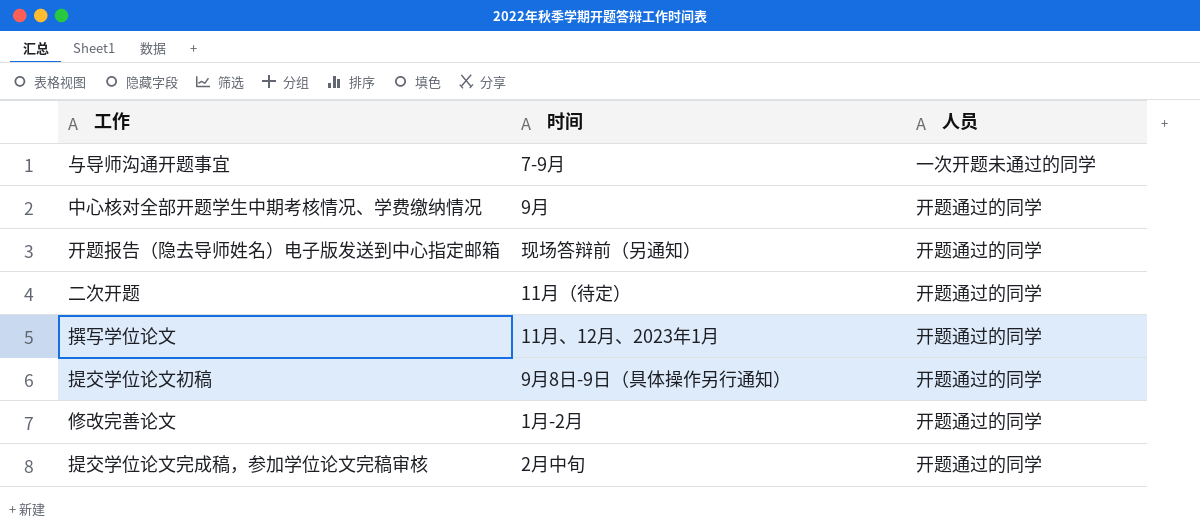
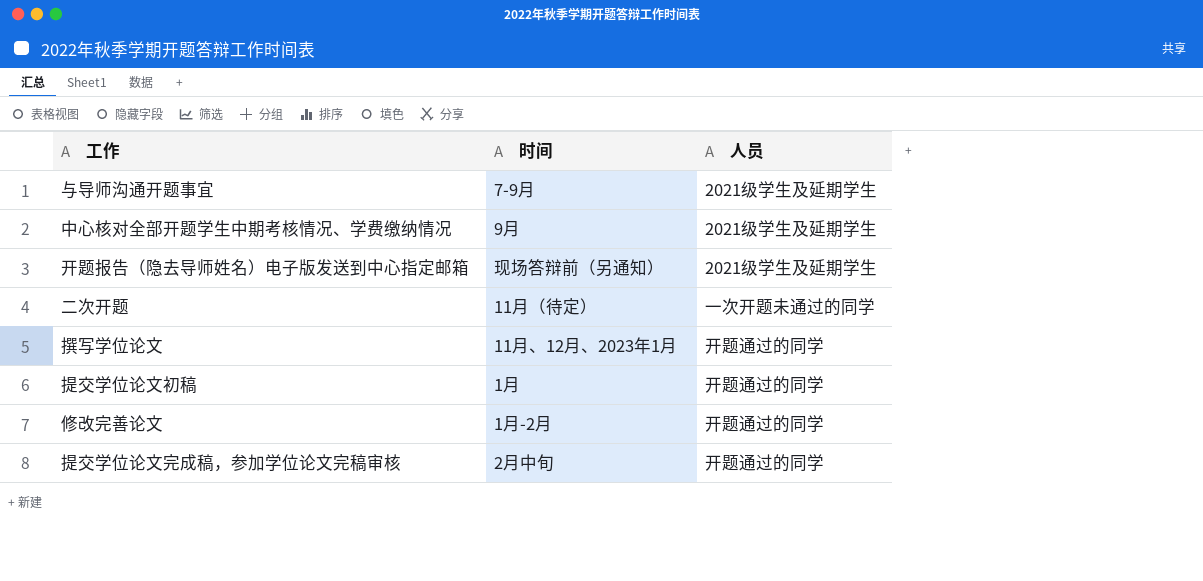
与导师沟通开题事宜 | 人员: 一次开题未通过的同学 -> 2021级学生及延期学生
中心核对全部开题学生中期考核情况、学费缴纳情况 | 人员: 开题通过的同学 -> 2021级学生及延期学生
开题报告（隐去导师姓名）电子版发送到中心指定邮箱 | 人员: 开题通过的同学 -> 2021级学生及延期学生
二次开题 | 人员: 开题通过的同学 -> 一次开题未通过的同学
提交学位论文初稿 | 时间: 9月8日-9日（具体操作另行通知） -> 1月

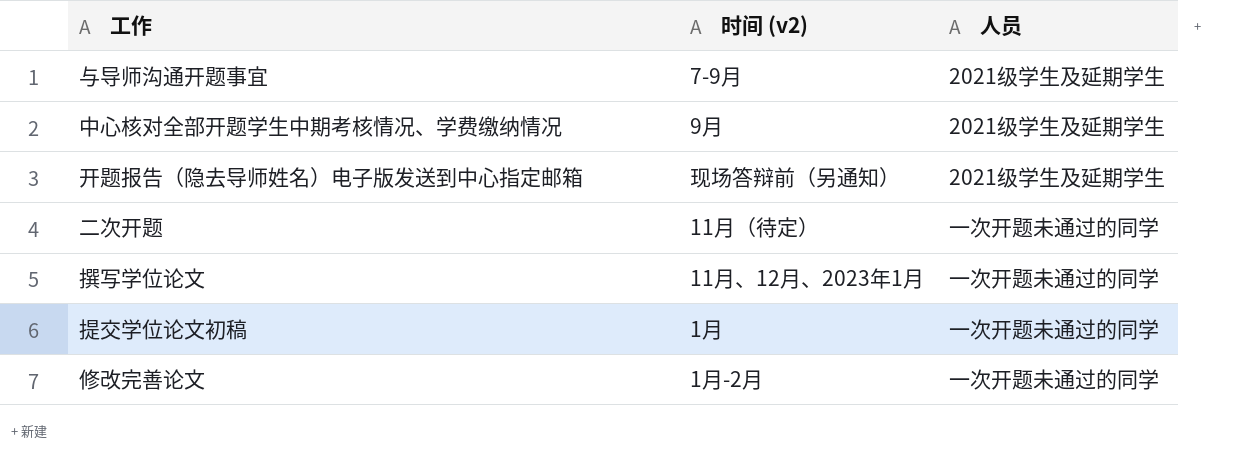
column name: 时间 -> 时间 (v2)
row 提交学位论文完成稿，参加学位论文完稿审核: 2月中旬 | 开题通过的同学 -> none
撰写学位论文 | 人员: 开题通过的同学 -> 一次开题未通过的同学
提交学位论文初稿 | 人员: 开题通过的同学 -> 一次开题未通过的同学
修改完善论文 | 人员: 开题通过的同学 -> 一次开题未通过的同学

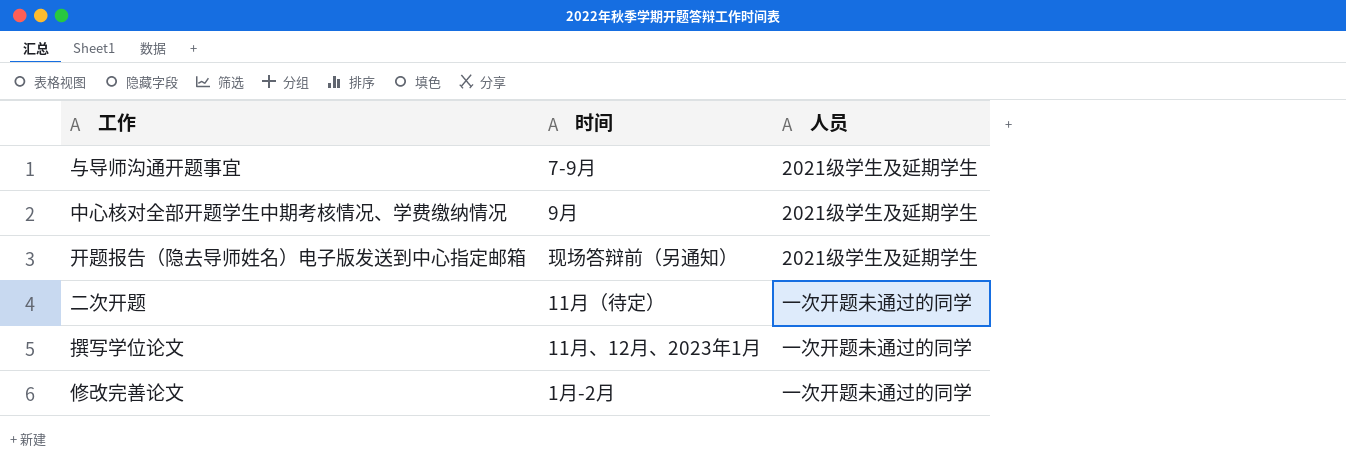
column name: 时间 (v2) -> 时间
row 提交学位论文初稿: 1月 | 一次开题未通过的同学 -> none

